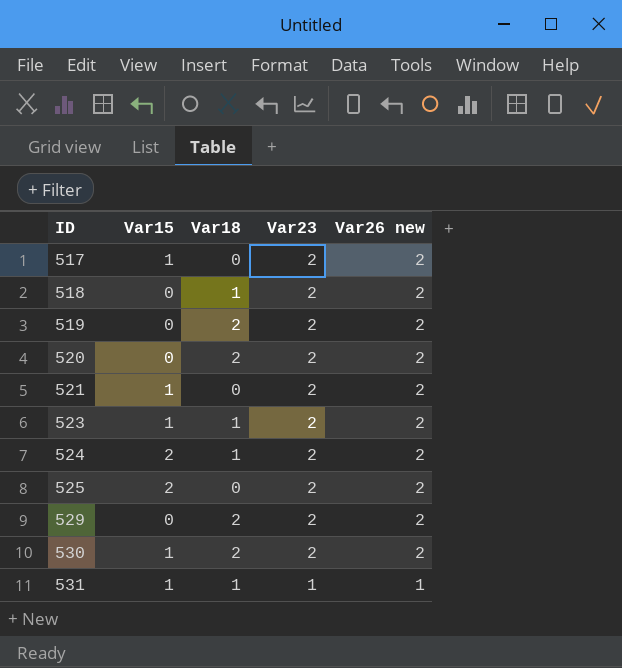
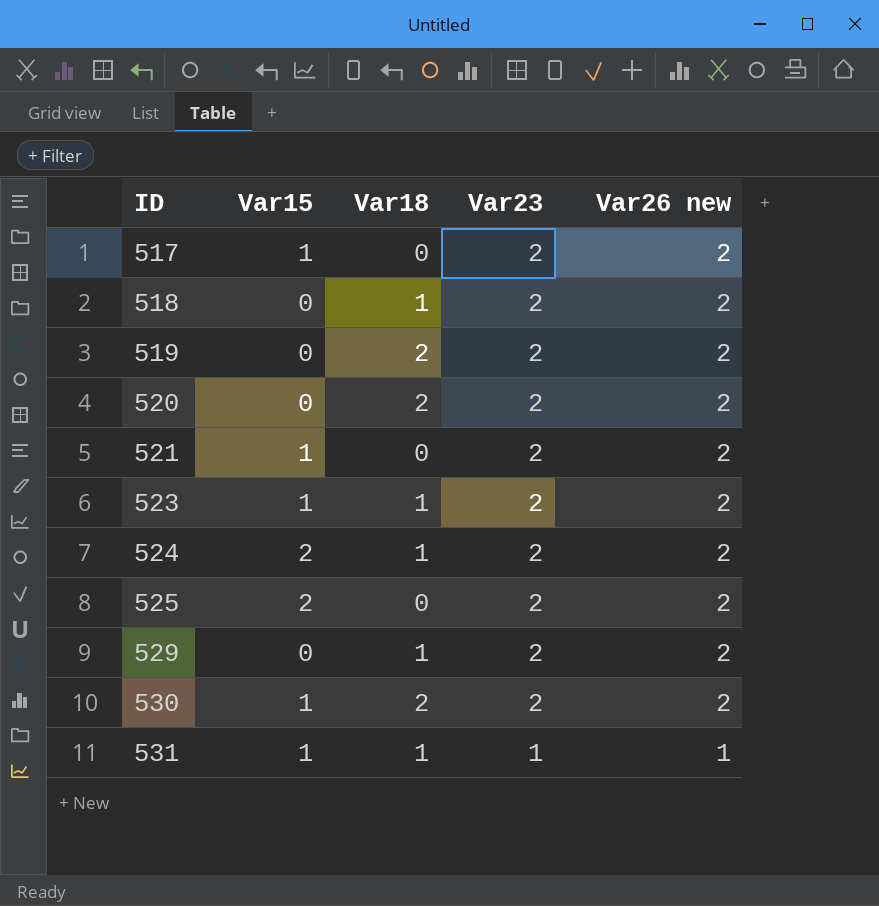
529 | Var18: 2 -> 1

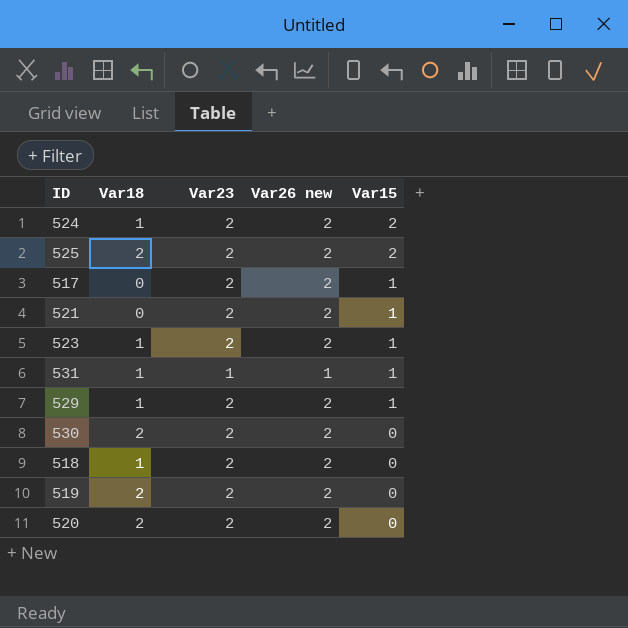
row order: ID ascending -> Var15 descending
column Var15 | position: 2 -> 5
525 | Var18: 0 -> 2
529 | Var15: 0 -> 1
530 | Var15: 1 -> 0

